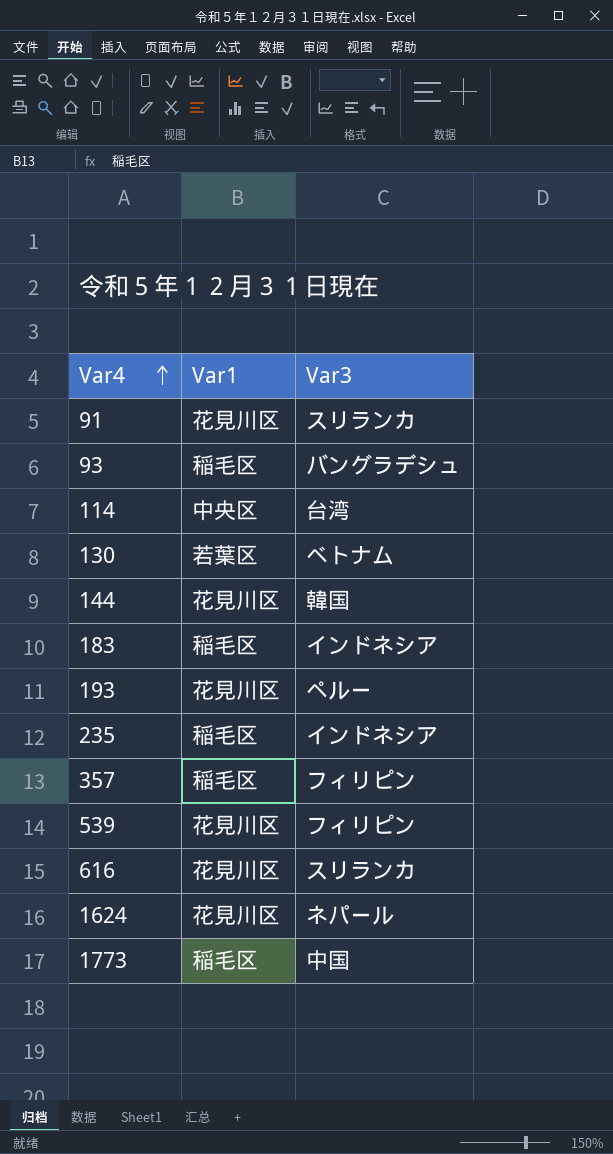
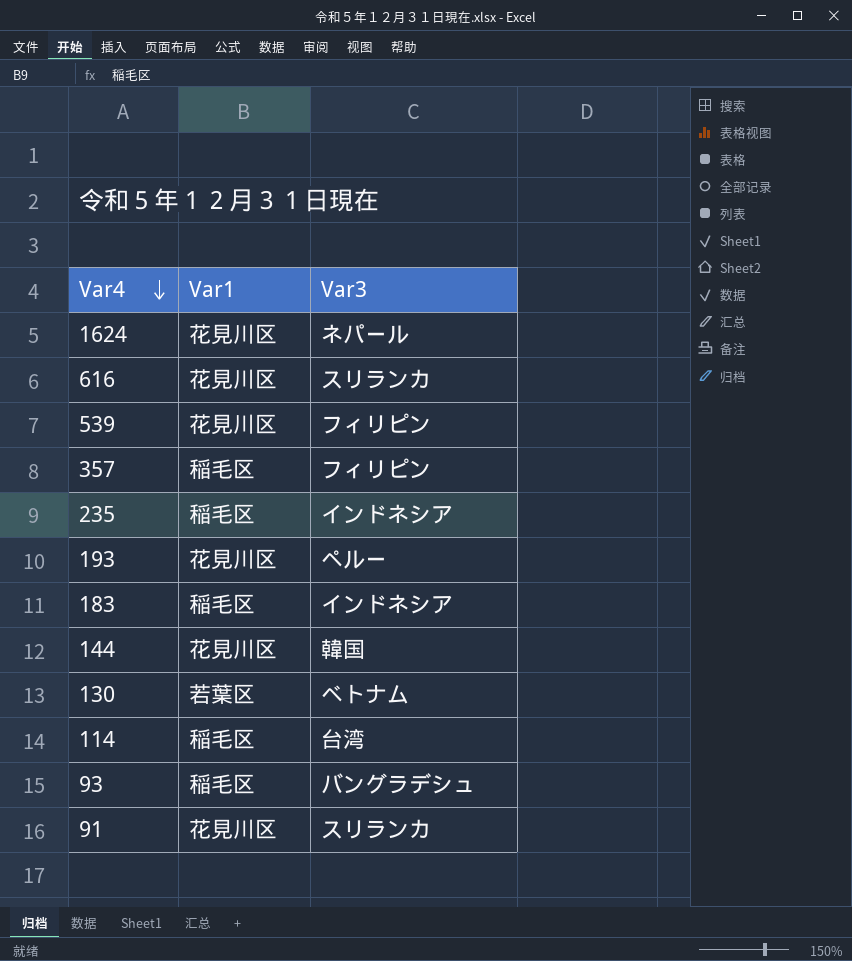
row order: Var4 ascending -> Var4 descending
row 1773: 稲毛区 | 中国 -> none
114 | Var1: 中央区 -> 稲毛区

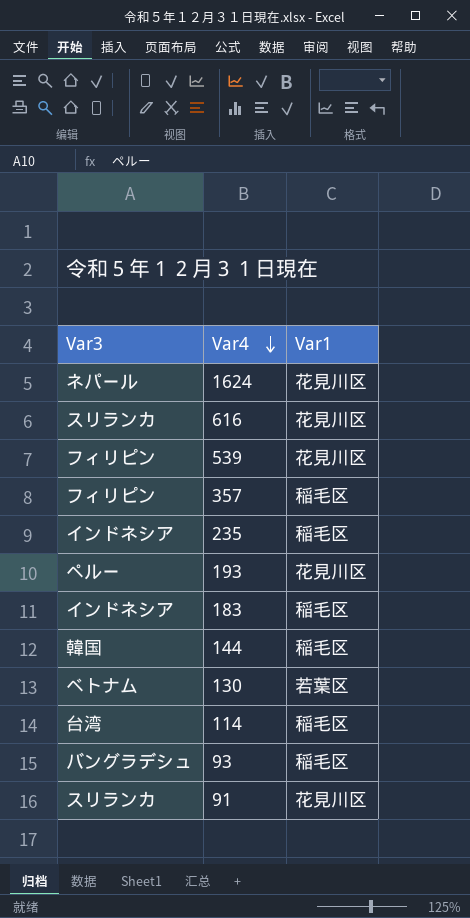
column Var3 | position: 3 -> 1
144 | Var1: 花見川区 -> 稲毛区

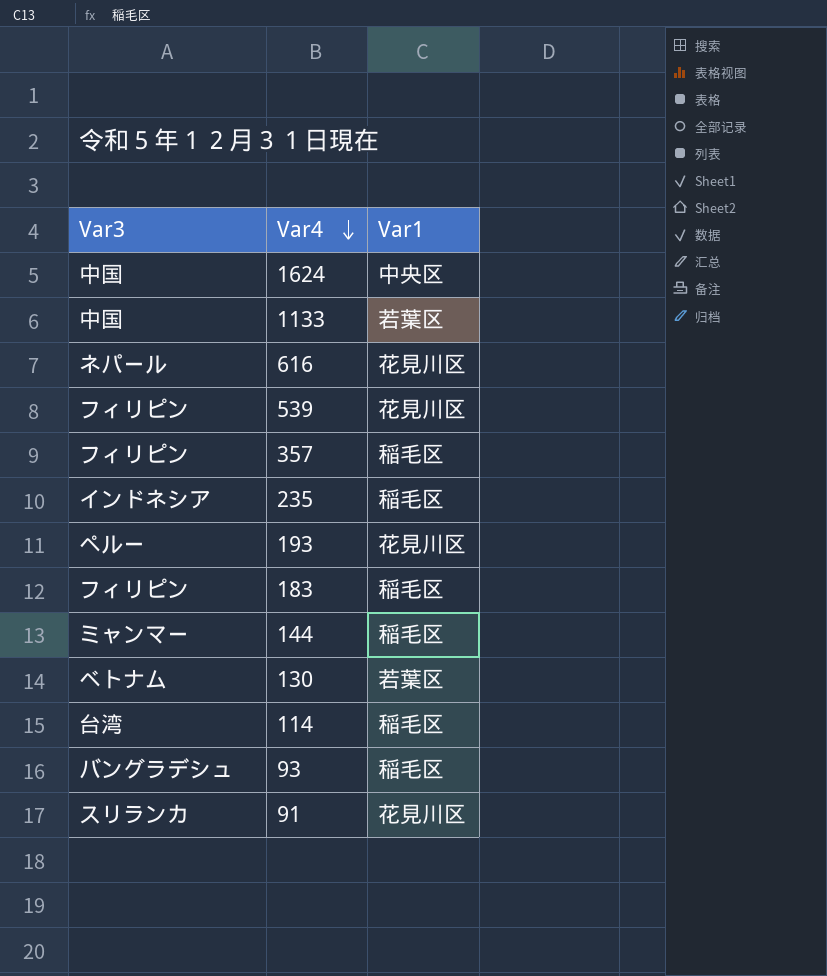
1624 | Var3: ネパール -> 中国
1624 | Var1: 花見川区 -> 中央区
row 1133: none -> 中国 | 若葉区
616 | Var3: スリランカ -> ネパール
183 | Var3: インドネシア -> フィリピン
144 | Var3: 韓国 -> ミャンマー

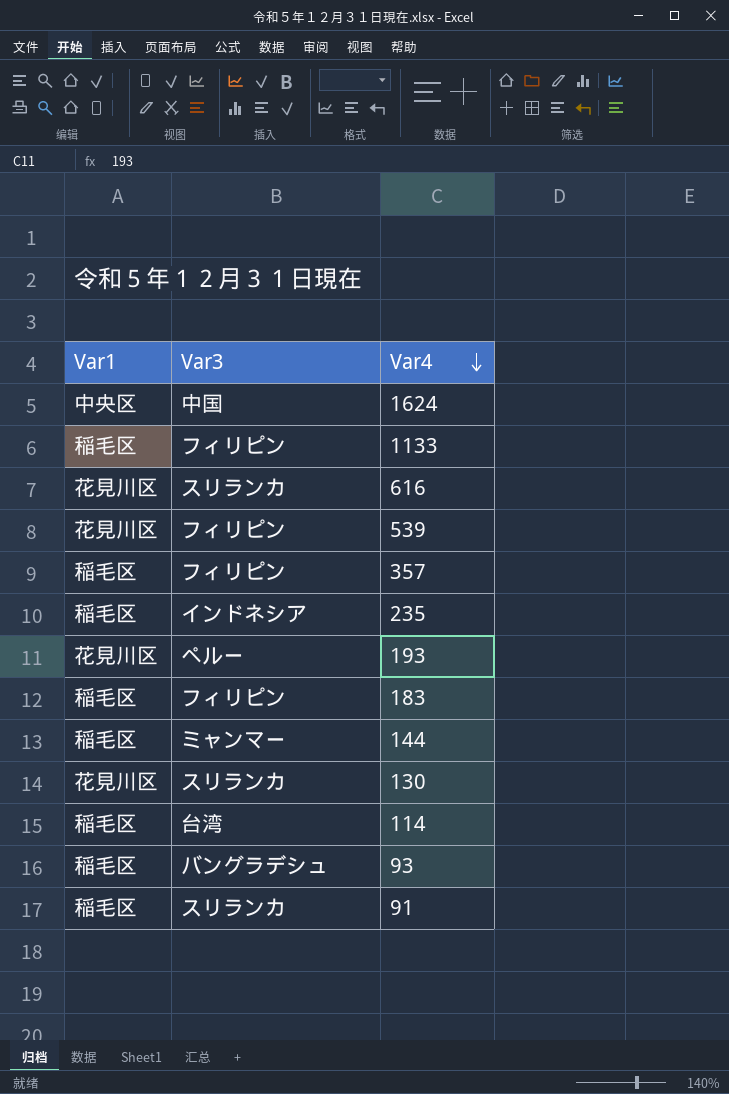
column Var1 | position: 3 -> 1
1133 | Var1: 若葉区 -> 稲毛区
1133 | Var3: 中国 -> フィリピン
616 | Var3: ネパール -> スリランカ
130 | Var1: 若葉区 -> 花見川区
130 | Var3: ベトナム -> スリランカ
91 | Var1: 花見川区 -> 稲毛区

